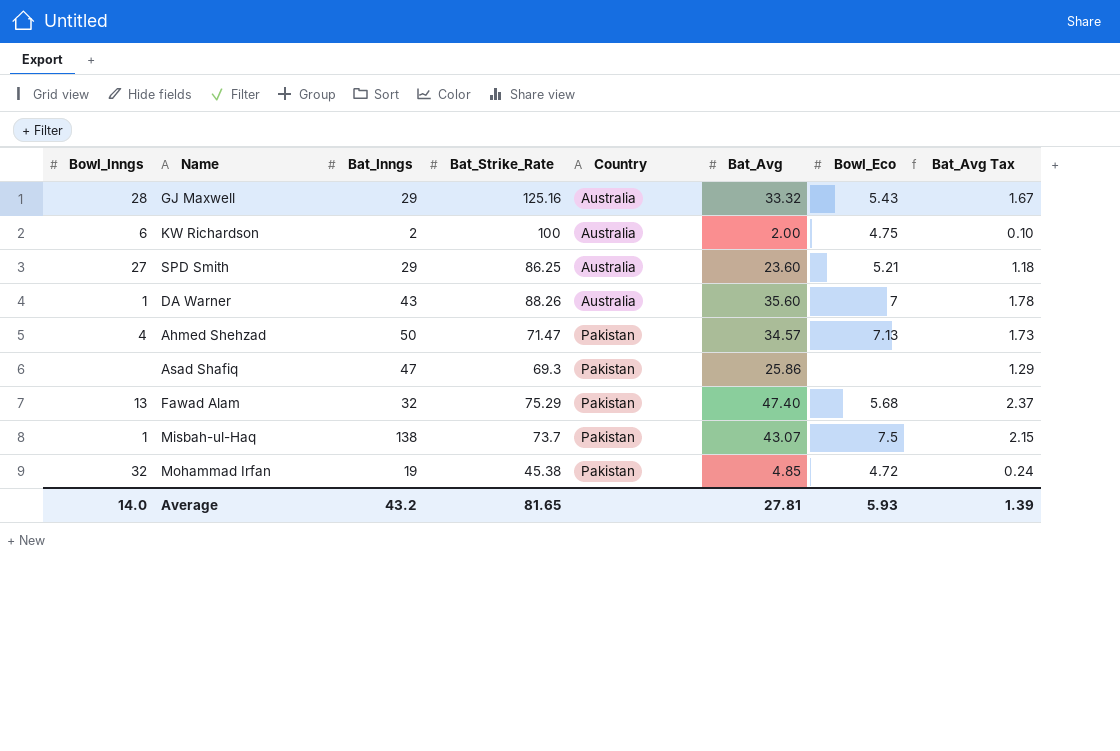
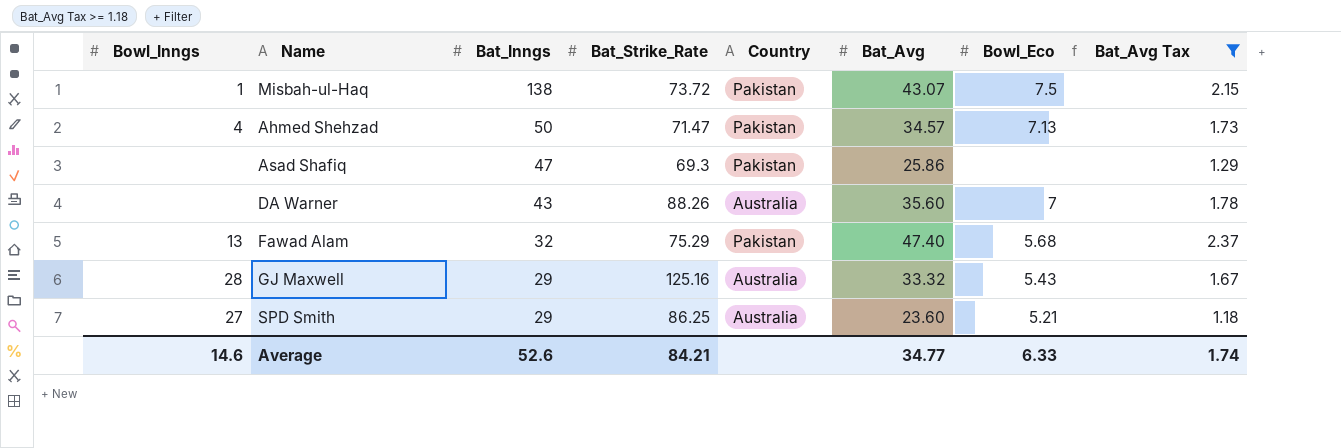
filter: none -> Bat_Avg Tax >= 1.18
row order: Country ascending -> Bat_Inngs descending
Misbah-ul-Haq | Bat_Strike_Rate: 73.7 -> 73.72
DA Warner | Bowl_Inngs: 1 -> none
Average | Bowl_Inngs: 14.0 -> 14.6
Average | Bat_Inngs: 43.2 -> 52.6
Average | Bat_Strike_Rate: 81.65 -> 84.21
Average | Bat_Avg: 27.81 -> 34.77
Average | Bowl_Eco: 5.93 -> 6.33
Average | Bat_Avg Tax: 1.39 -> 1.74

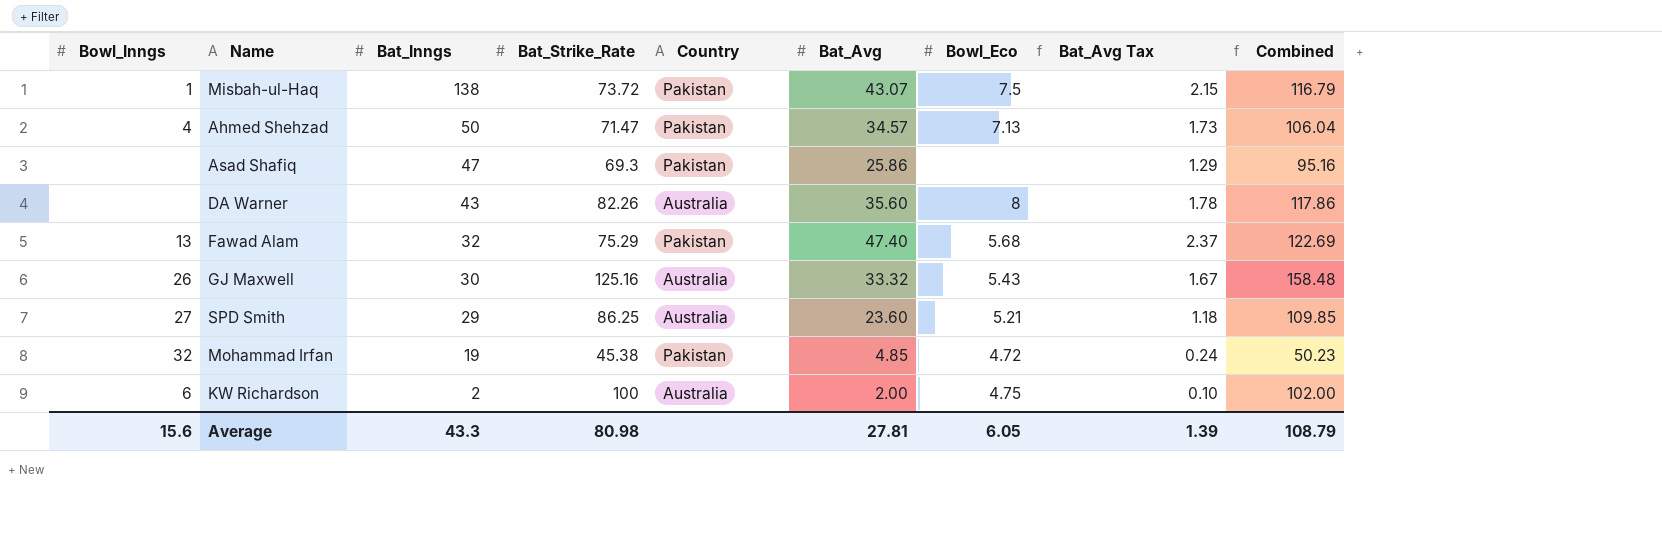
filter: Bat_Avg Tax >= 1.18 -> none
column Combined | formula: none -> [Bat_Strike_Rate] + [Bat_Avg]
DA Warner | Bat_Strike_Rate: 88.26 -> 82.26
DA Warner | Bowl_Eco: 7 -> 8
GJ Maxwell | Bowl_Inngs: 28 -> 26
GJ Maxwell | Bat_Inngs: 29 -> 30
Average | Bowl_Inngs: 14.6 -> 15.6
Average | Bat_Inngs: 52.6 -> 43.3
Average | Bat_Strike_Rate: 84.21 -> 80.98
Average | Bat_Avg: 34.77 -> 27.81
Average | Bowl_Eco: 6.33 -> 6.05
Average | Bat_Avg Tax: 1.74 -> 1.39

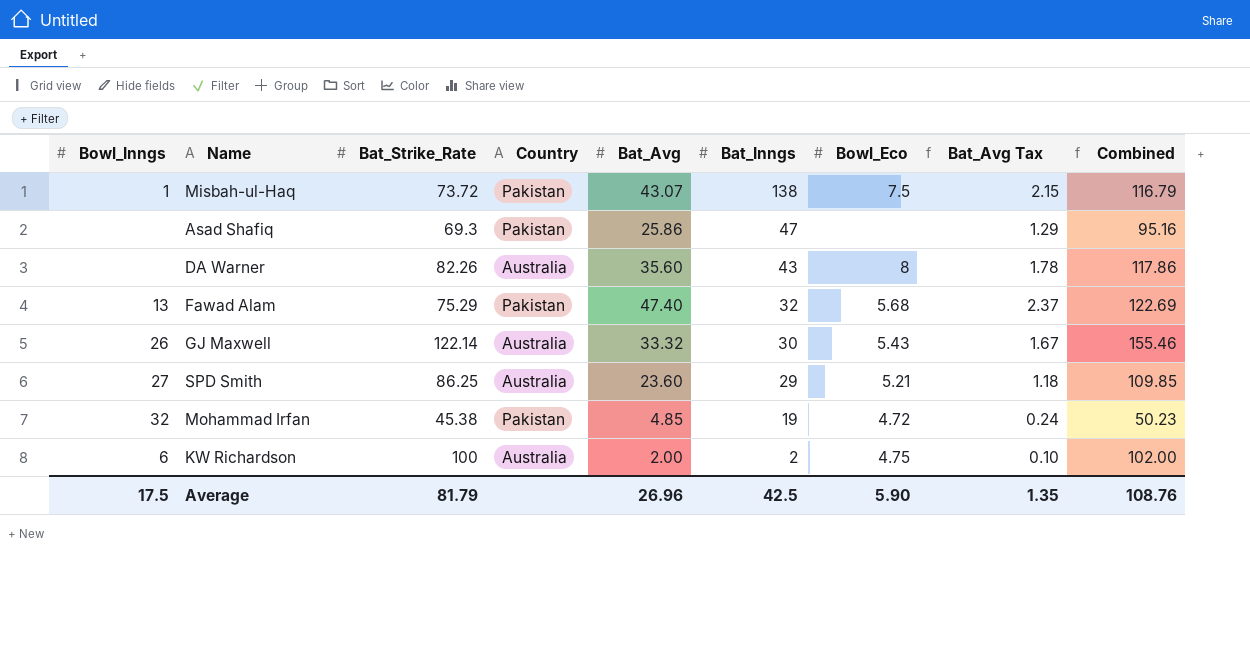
column Bat_Inngs | position: 3 -> 6
row Ahmed Shehzad: 4 | 50 | 71.47 | Pakistan | 34.57 | 7.13 | 1.73 | 106.04 -> none
GJ Maxwell | Bat_Strike_Rate: 125.16 -> 122.14
GJ Maxwell | Combined: 158.48 -> 155.46
Average | Bowl_Inngs: 15.6 -> 17.5
Average | Bat_Strike_Rate: 80.98 -> 81.79
Average | Bat_Avg: 27.81 -> 26.96
Average | Bat_Inngs: 43.3 -> 42.5
Average | Bowl_Eco: 6.05 -> 5.90
Average | Bat_Avg Tax: 1.39 -> 1.35
Average | Combined: 108.79 -> 108.76

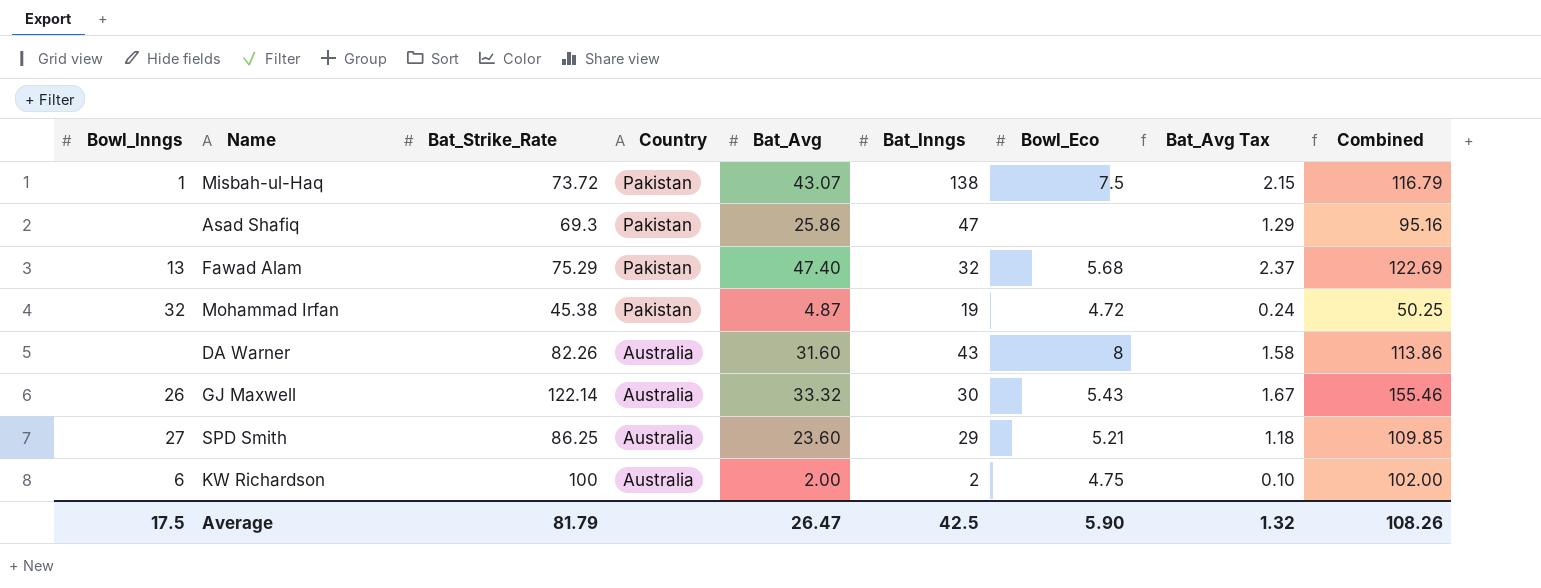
row order: Bat_Inngs descending -> Country descending
Mohammad Irfan | Bat_Avg: 4.85 -> 4.87
Mohammad Irfan | Combined: 50.23 -> 50.25
DA Warner | Bat_Avg: 35.60 -> 31.60
DA Warner | Bat_Avg Tax: 1.78 -> 1.58
DA Warner | Combined: 117.86 -> 113.86
Average | Bat_Avg: 26.96 -> 26.47
Average | Bat_Avg Tax: 1.35 -> 1.32
Average | Combined: 108.76 -> 108.26

